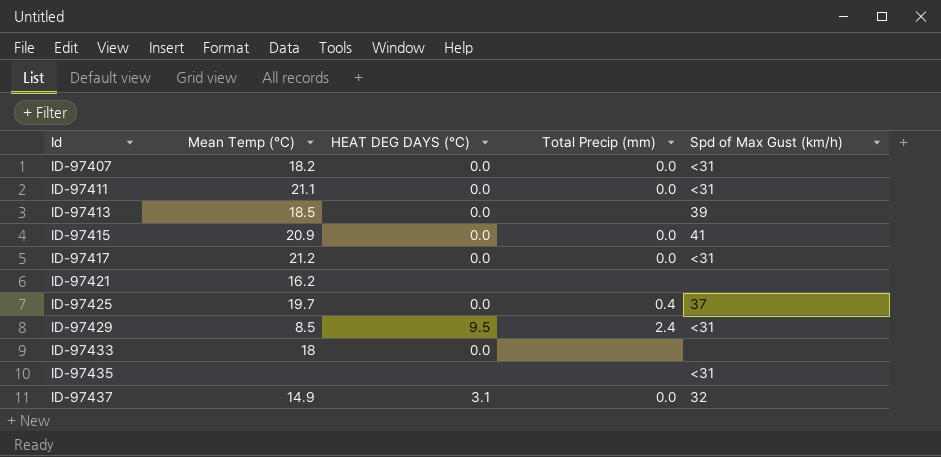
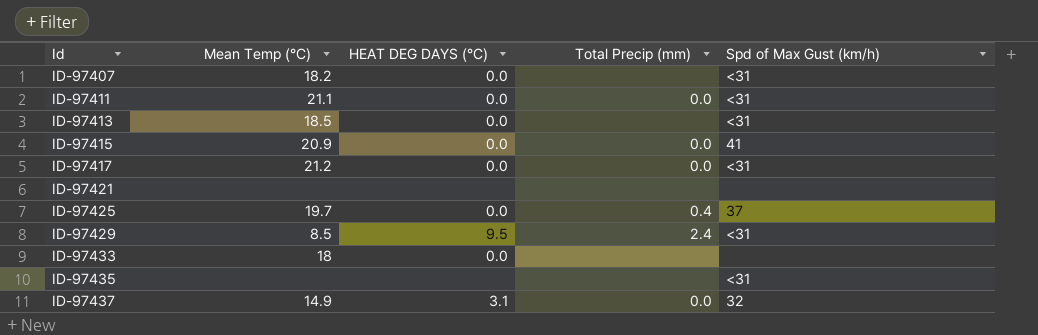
ID-97407 | Total Precip (mm): 0.0 -> none
ID-97413 | Spd of Max Gust (km/h): 39 -> <31
ID-97421 | Mean Temp (°C): 16.2 -> none

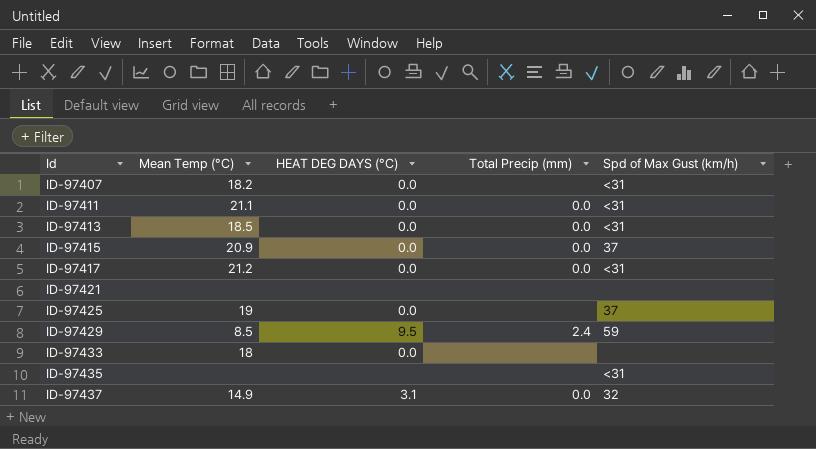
ID-97413 | Total Precip (mm): none -> 0.0
ID-97415 | Spd of Max Gust (km/h): 41 -> 37
ID-97425 | Mean Temp (°C): 19.7 -> 19
ID-97425 | Total Precip (mm): 0.4 -> none
ID-97429 | Spd of Max Gust (km/h): <31 -> 59

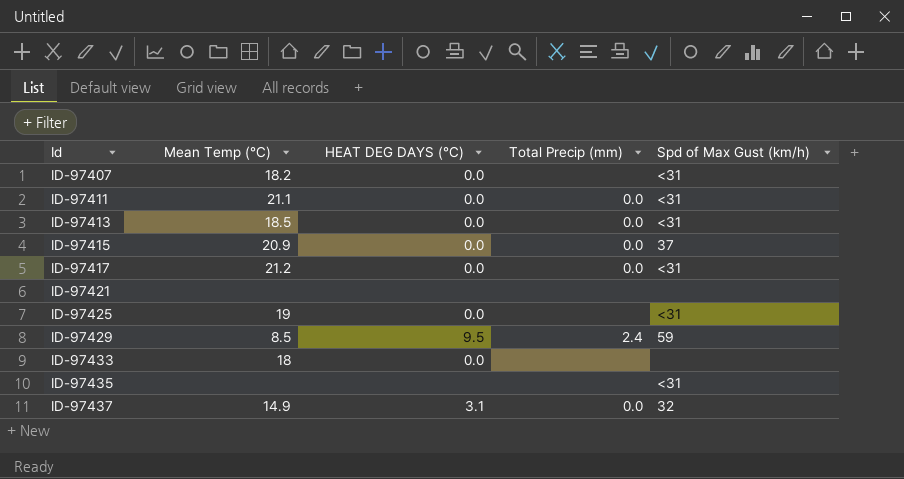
ID-97425 | Spd of Max Gust (km/h): 37 -> <31

